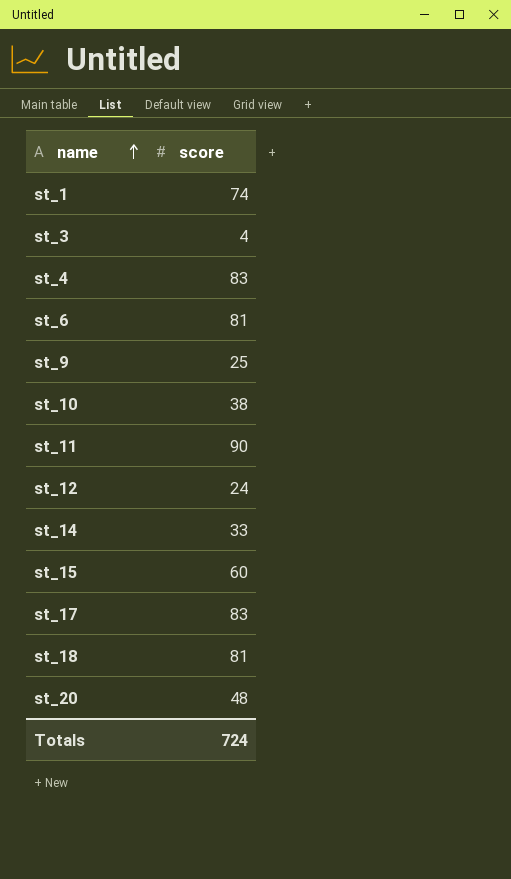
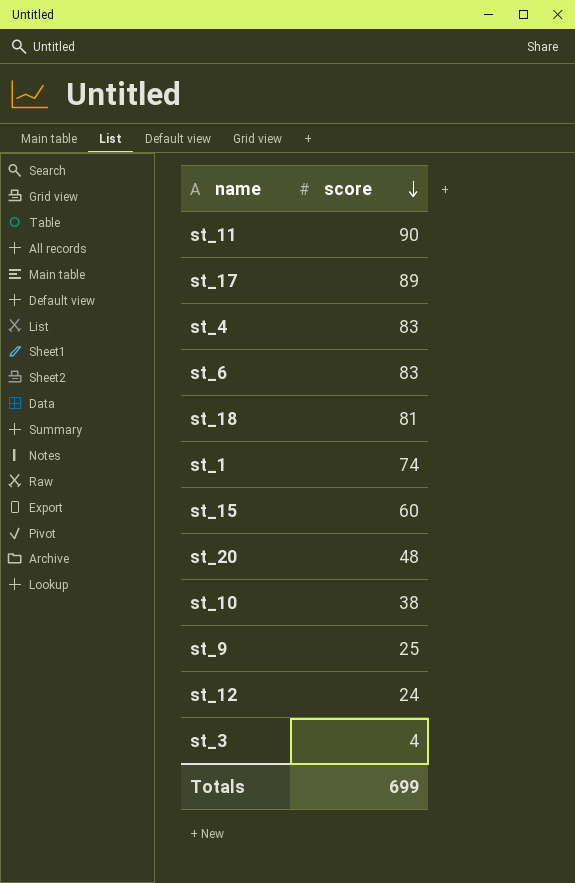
row order: name ascending -> score descending
row st_14: 33 -> none
st_17 | score: 83 -> 89
st_6 | score: 81 -> 83
Totals | score: 724 -> 699

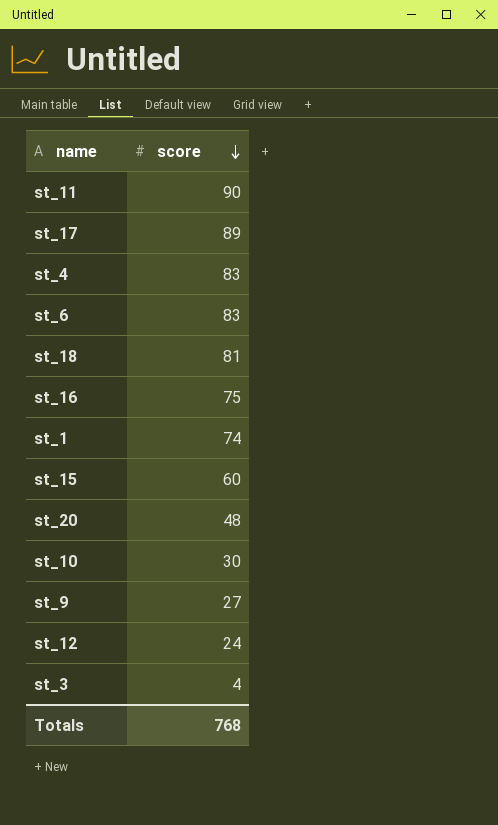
row st_16: none -> 75
st_10 | score: 38 -> 30
st_9 | score: 25 -> 27
Totals | score: 699 -> 768

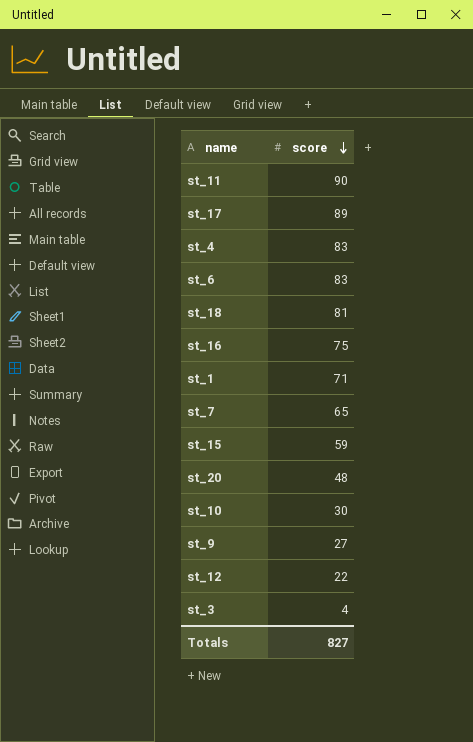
st_1 | score: 74 -> 71
row st_7: none -> 65
st_15 | score: 60 -> 59
st_12 | score: 24 -> 22
Totals | score: 768 -> 827

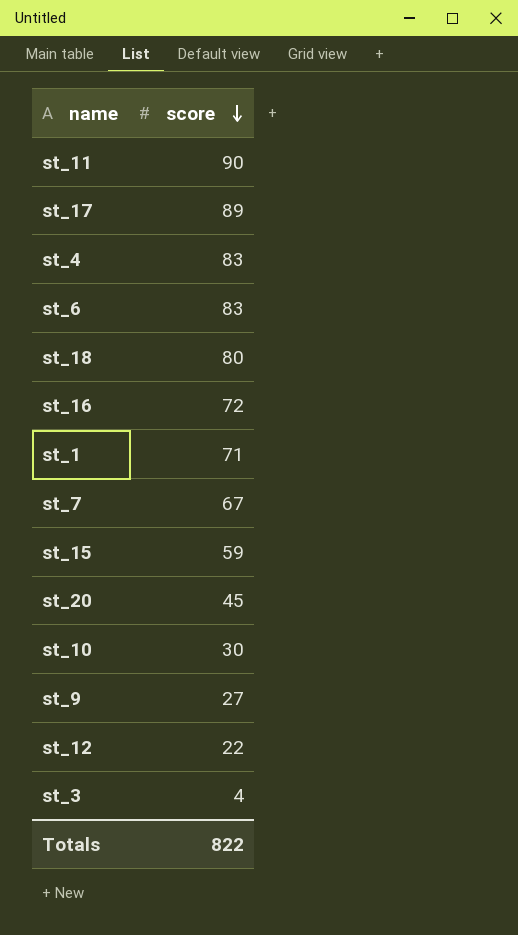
st_18 | score: 81 -> 80
st_16 | score: 75 -> 72
st_7 | score: 65 -> 67
st_20 | score: 48 -> 45
Totals | score: 827 -> 822

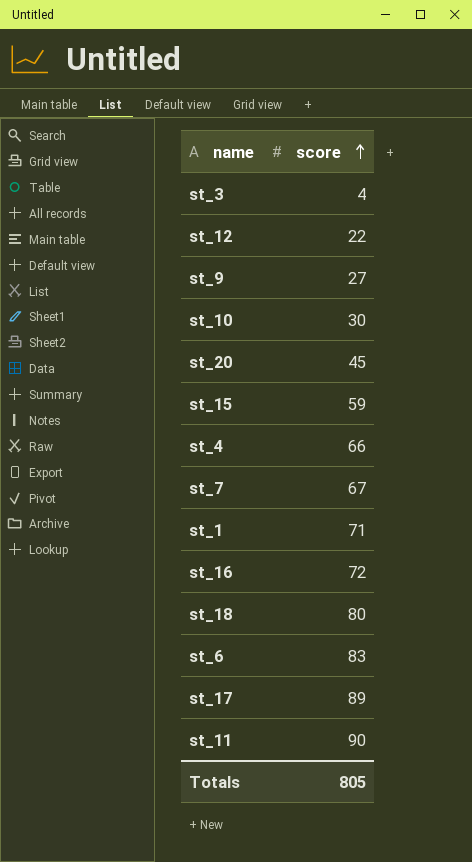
row order: score descending -> score ascending
st_4 | score: 83 -> 66
Totals | score: 822 -> 805

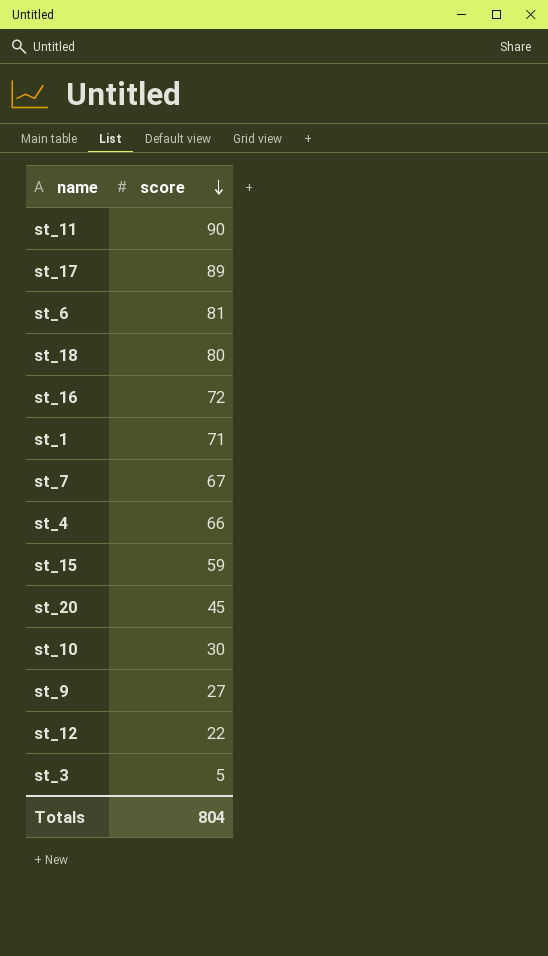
row order: score ascending -> score descending
st_6 | score: 83 -> 81
st_3 | score: 4 -> 5
Totals | score: 805 -> 804

